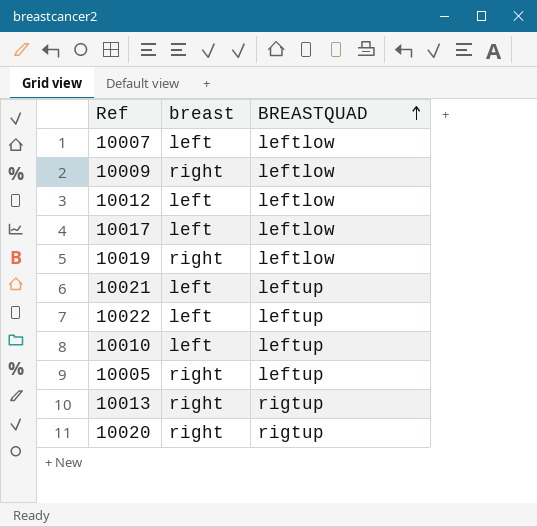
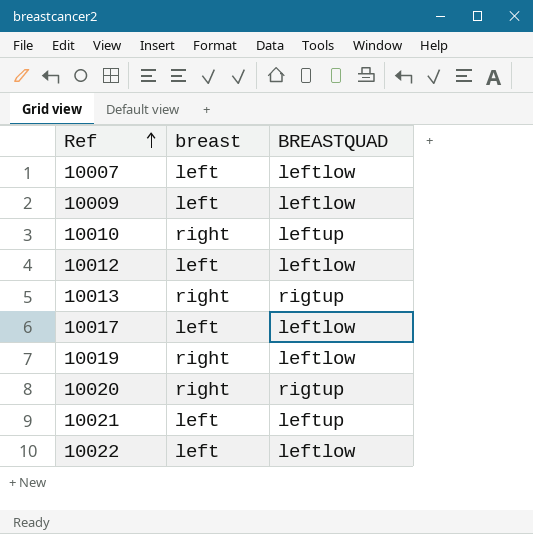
row order: BREASTQUAD ascending -> Ref ascending
row 10005: right | leftup -> none
10009 | breast: right -> left
10010 | breast: left -> right
10022 | BREASTQUAD: leftup -> leftlow

